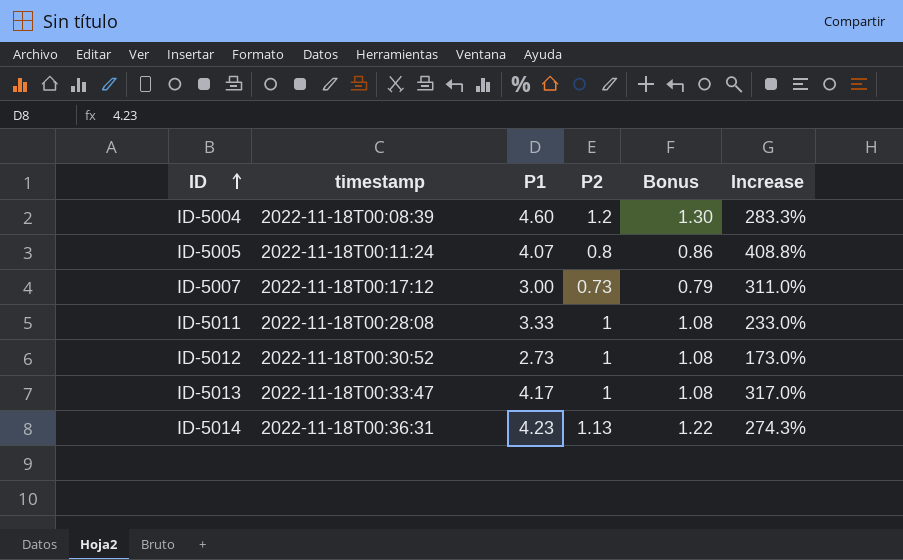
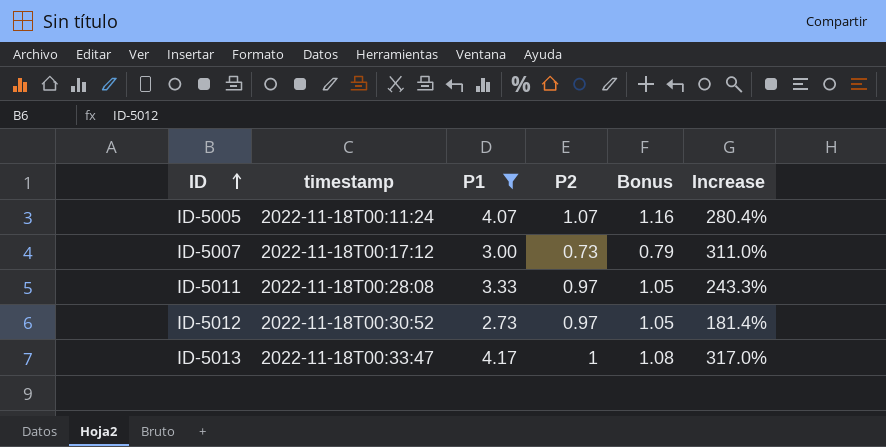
filter: none -> P1 <= 4.17
ID-5005 | P2: 0.8 -> 1.07
ID-5005 | Bonus: 0.86 -> 1.16
ID-5005 | Increase: 408.8% -> 280.4%
ID-5011 | P2: 1 -> 0.97
ID-5011 | Bonus: 1.08 -> 1.05
ID-5011 | Increase: 233.0% -> 243.3%
ID-5012 | P2: 1 -> 0.97
ID-5012 | Bonus: 1.08 -> 1.05
ID-5012 | Increase: 173.0% -> 181.4%

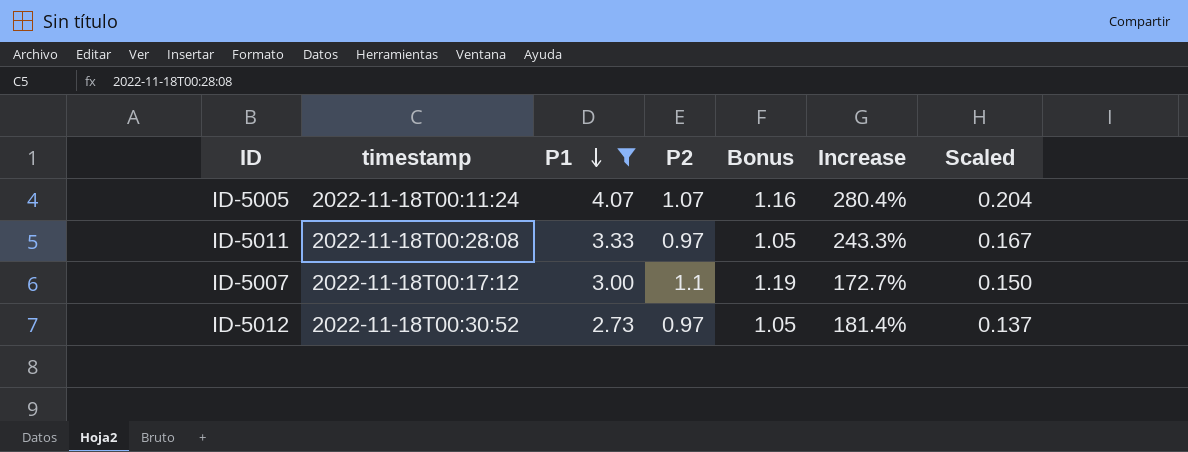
row order: ID ascending -> P1 descending
column Scaled | formula: none -> [P1] * 0.05
row ID-5013: 2022-11-18T00:33:47 | 4.17 | 1 | 1.08 | 317.0% -> none
ID-5007 | P2: 0.73 -> 1.1
ID-5007 | Bonus: 0.79 -> 1.19
ID-5007 | Increase: 311.0% -> 172.7%

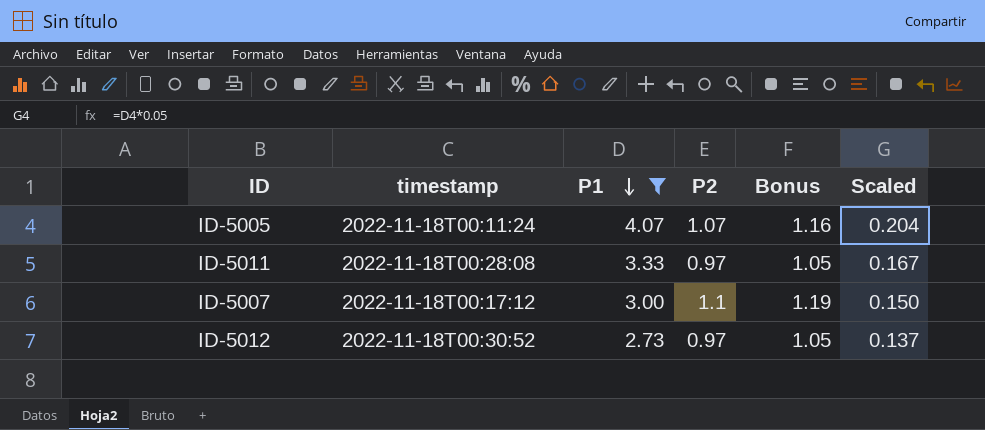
column Increase | formula: ([P1] - [P2]) / [P2] -> none

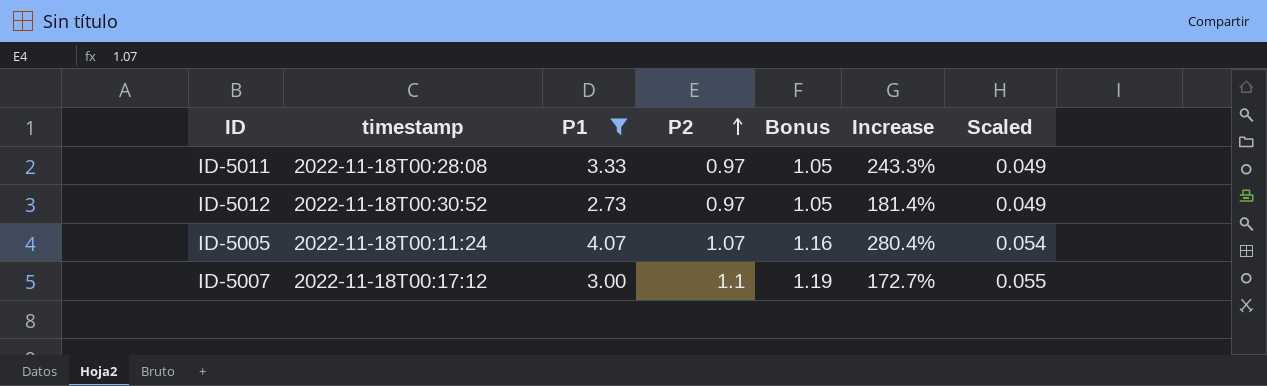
row order: P1 descending -> P2 ascending
column Increase | formula: none -> ([P1] - [P2]) / [P2]
column Scaled | formula: [P1] * 0.05 -> [P2] * 0.05

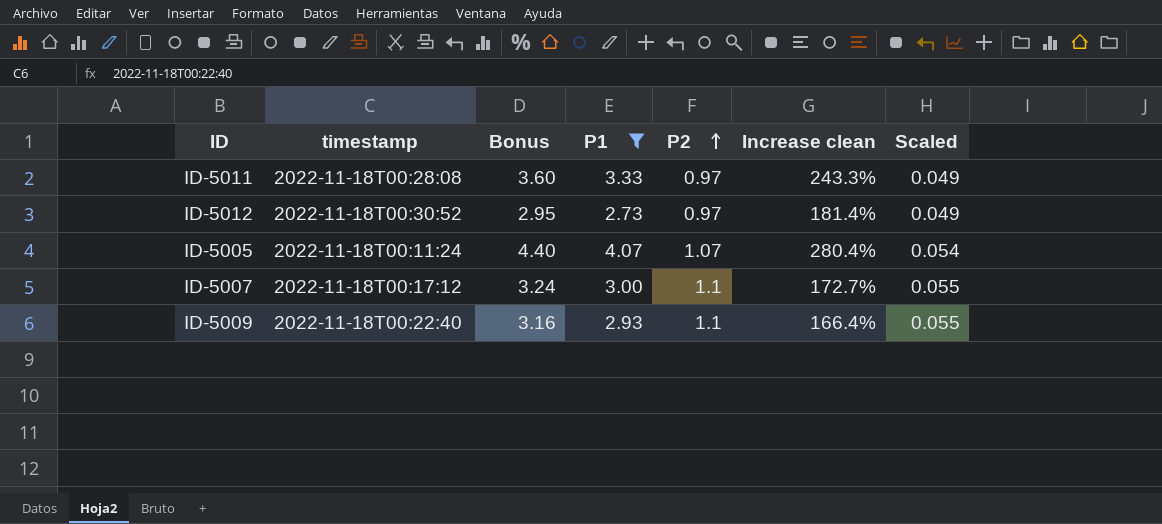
column Bonus | formula: [P2] * 1.08 -> [P1] * 1.08
column Bonus | position: 5 -> 3
column name: Increase -> Increase clean
row ID-5009: none -> 2022-11-18T00:22:40 | 3.16 | 2.93 | 1.1 | 166.4% | 0.055

